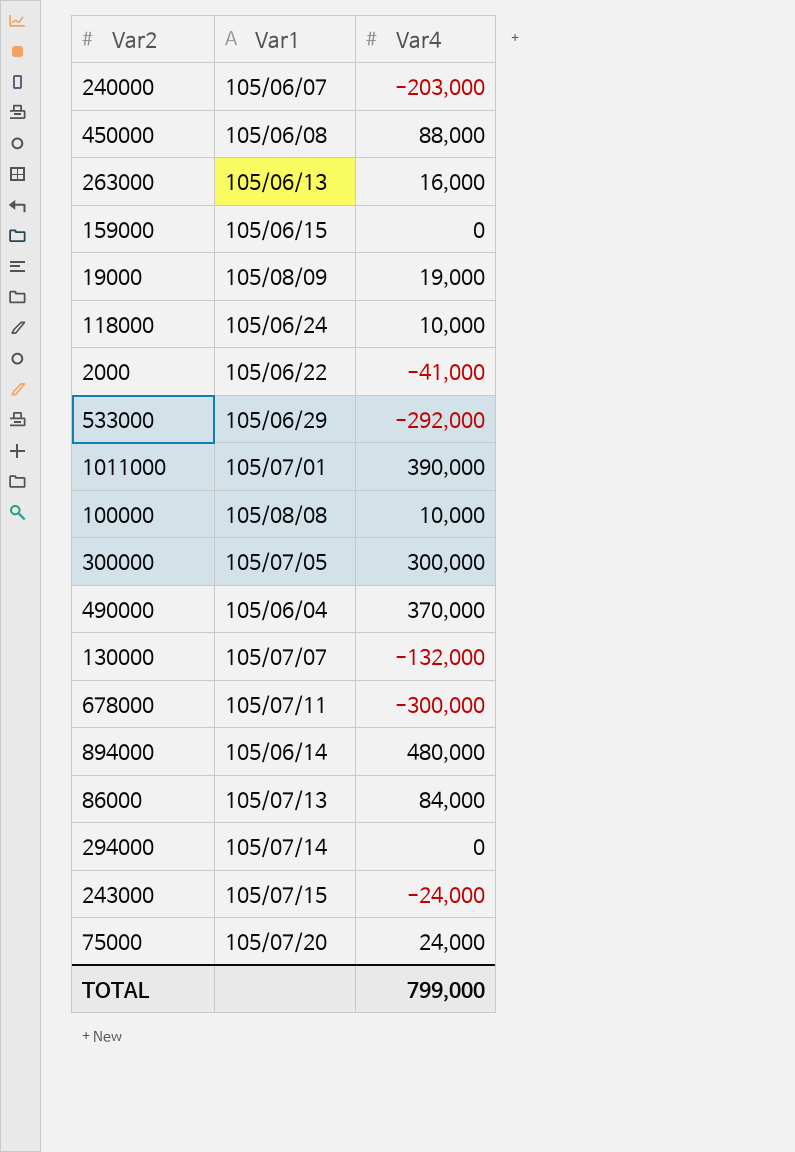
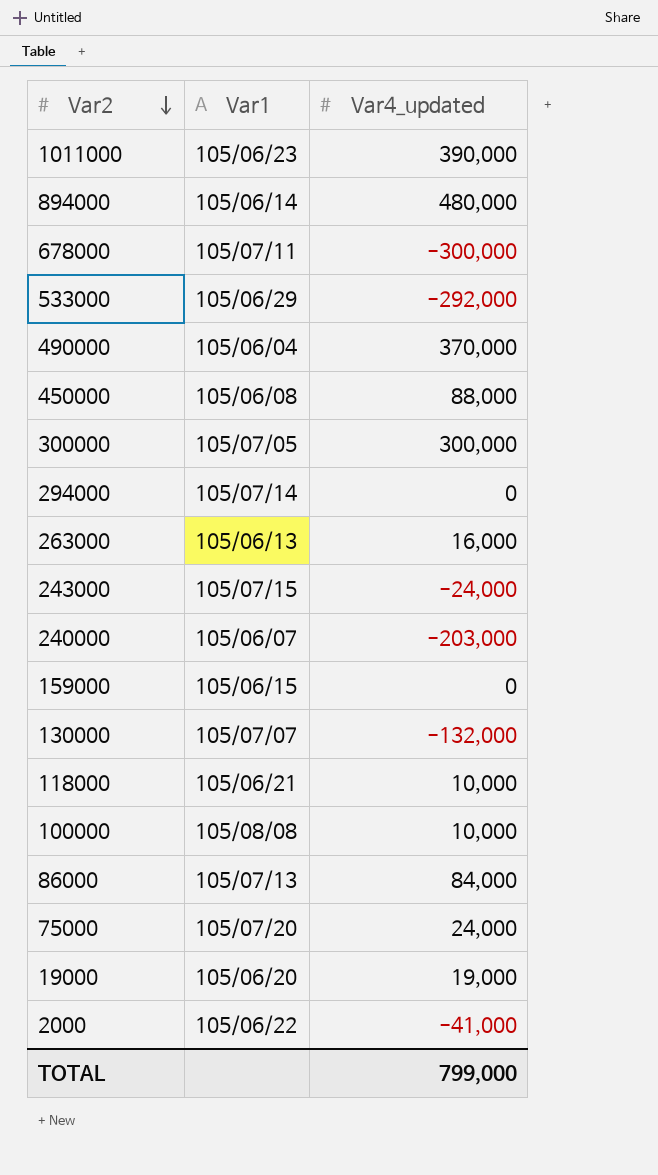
row order: none -> Var2 descending
column name: Var4 -> Var4_updated
1011000 | Var1: 105/07/01 -> 105/06/23
118000 | Var1: 105/06/24 -> 105/06/21
19000 | Var1: 105/08/09 -> 105/06/20

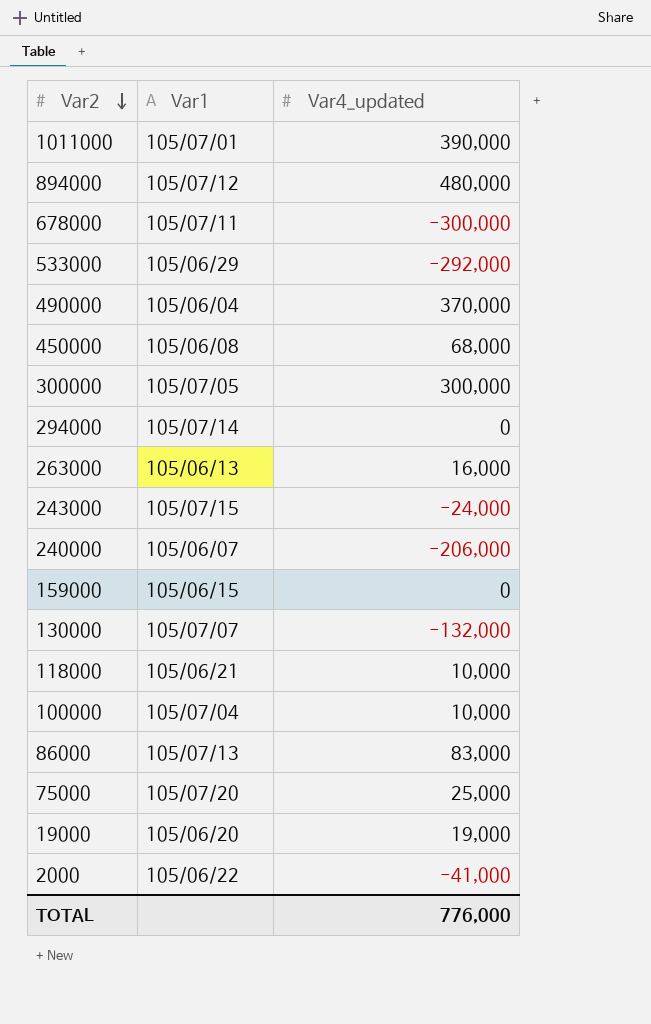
1011000 | Var1: 105/06/23 -> 105/07/01
894000 | Var1: 105/06/14 -> 105/07/12
450000 | Var4_updated: 88,000 -> 68,000
240000 | Var4_updated: -203,000 -> -206,000
100000 | Var1: 105/08/08 -> 105/07/04
86000 | Var4_updated: 84,000 -> 83,000
75000 | Var4_updated: 24,000 -> 25,000
TOTAL | Var4_updated: 799,000 -> 776,000

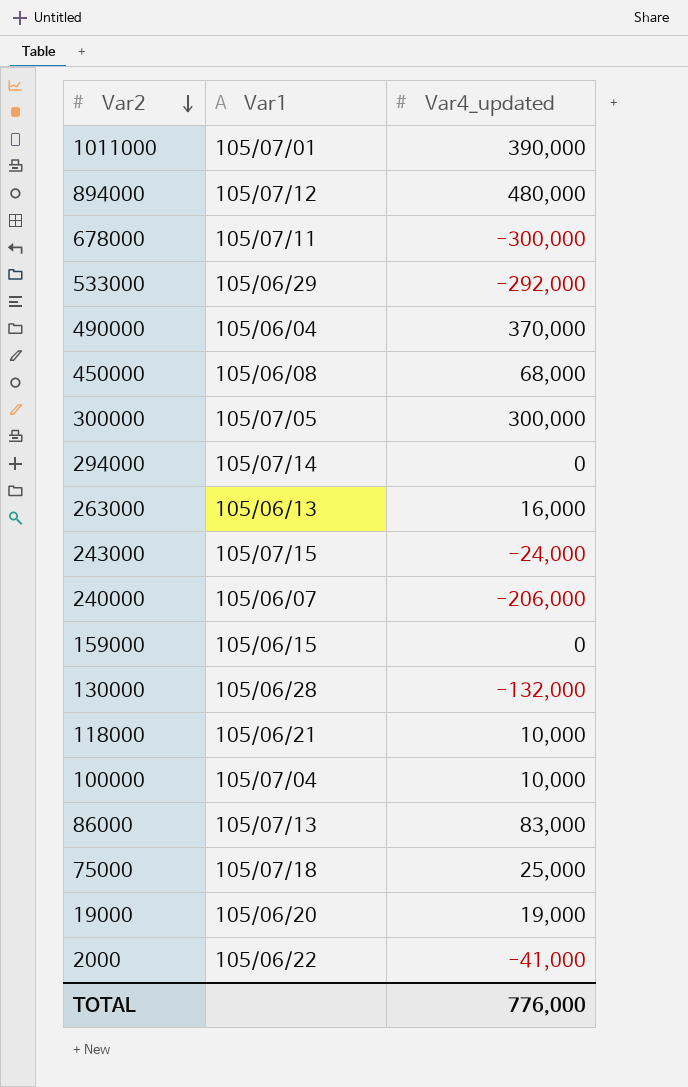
130000 | Var1: 105/07/07 -> 105/06/28
75000 | Var1: 105/07/20 -> 105/07/18

